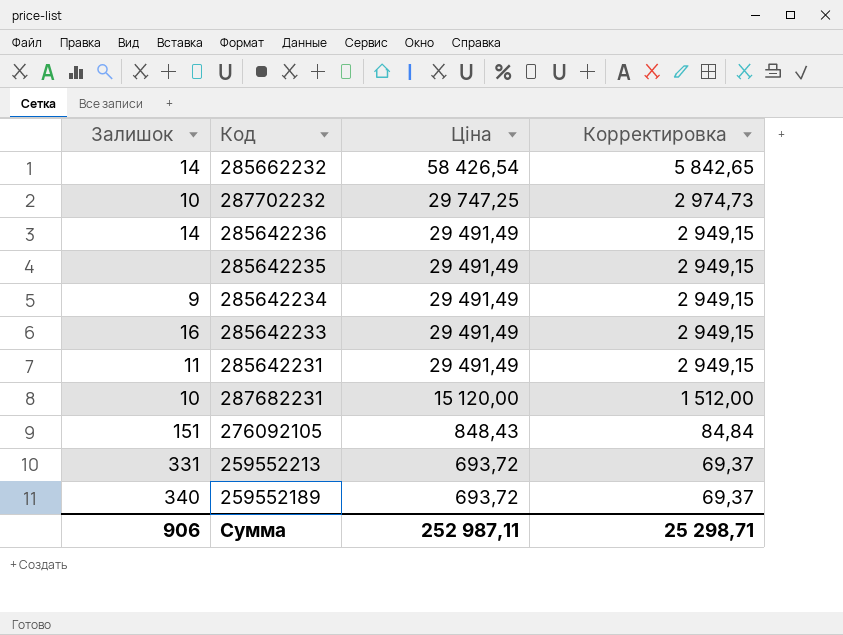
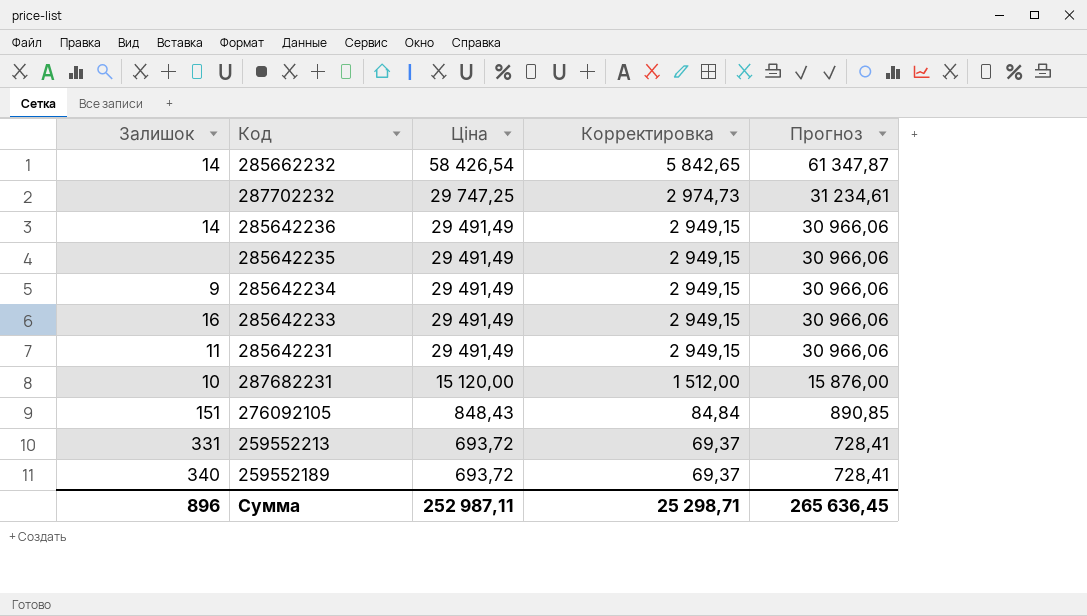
column Прогноз | formula: none -> [Ціна] * 1,05
287702232 | Залишок: 10 -> none
Сумма | Залишок: 906 -> 896

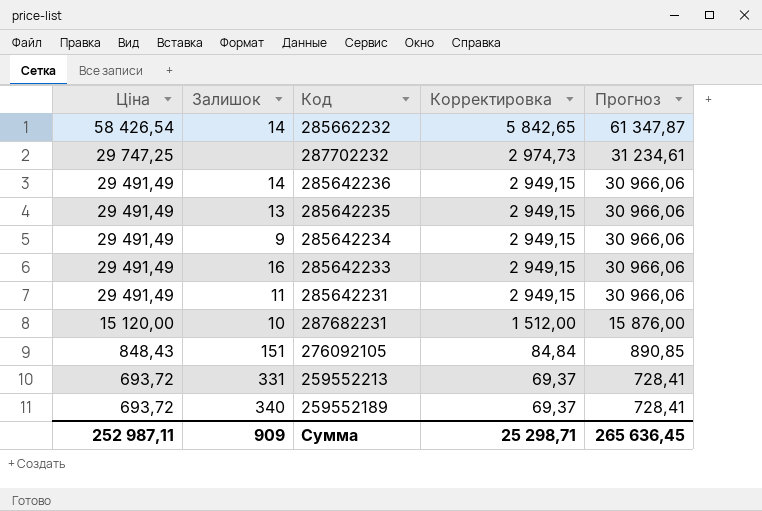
column Ціна | position: 3 -> 1
285642235 | Залишок: none -> 13
Сумма | Залишок: 896 -> 909

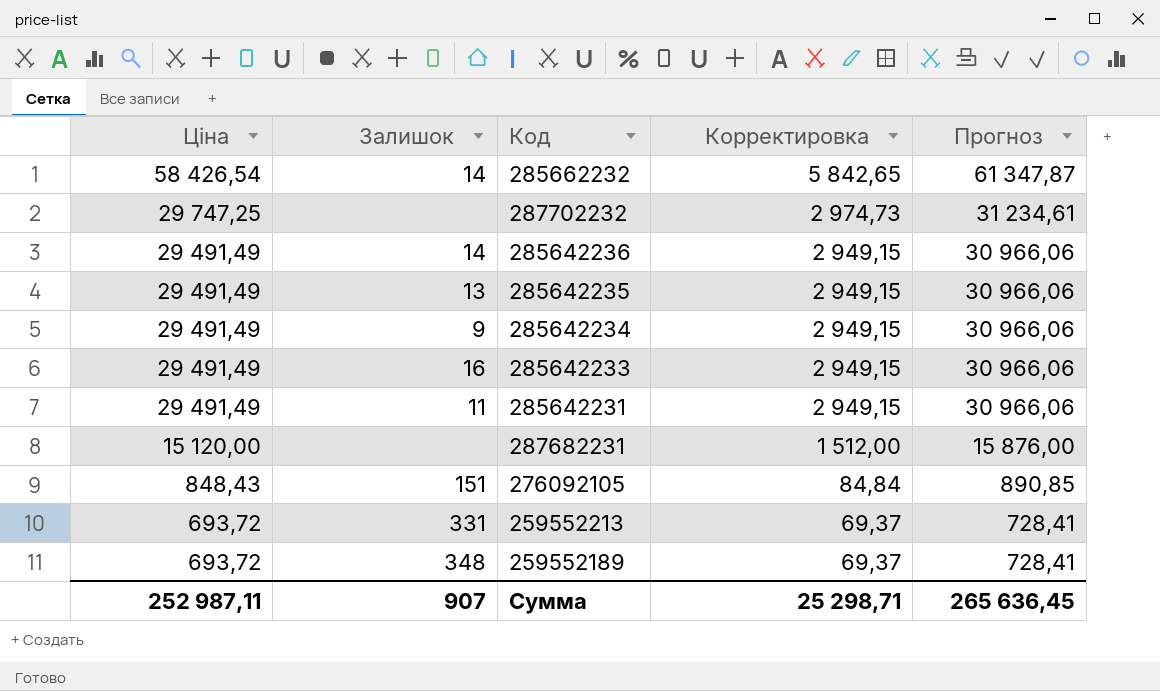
287682231 | Залишок: 10 -> none
259552189 | Залишок: 340 -> 348
Сумма | Залишок: 909 -> 907

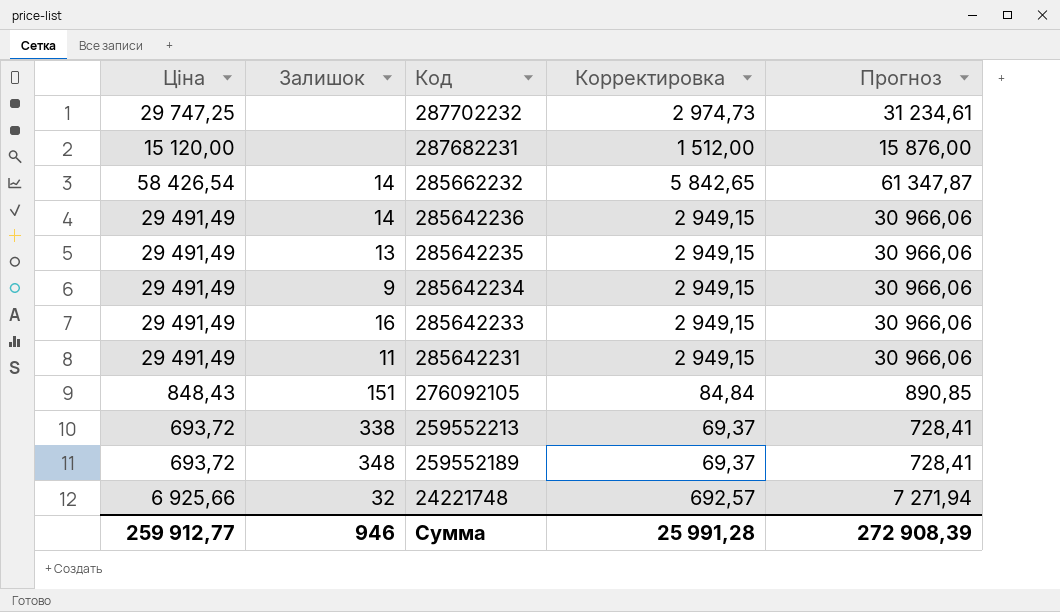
row order: Ціна descending -> Код descending
259552213 | Залишок: 331 -> 338
row 24221748: none -> 6 925,66 | 32 | 692,57 | 7 271,94
Сумма | Ціна: 252 987,11 -> 259 912,77
Сумма | Залишок: 907 -> 946
Сумма | Корректировка: 25 298,71 -> 25 991,28
Сумма | Прогноз: 265 636,45 -> 272 908,39

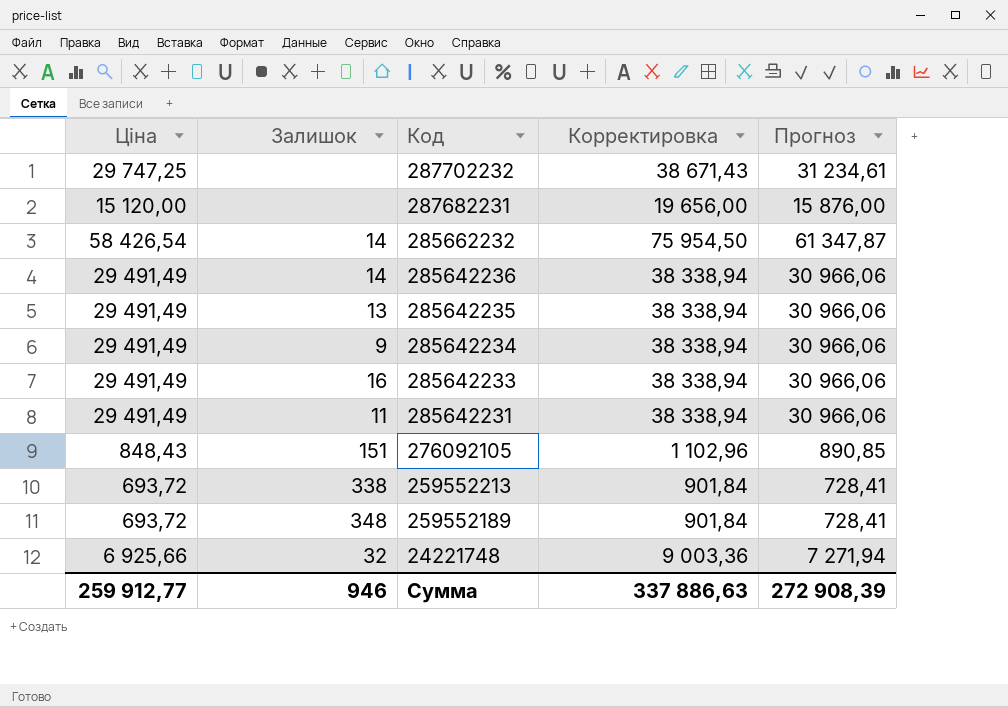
column Корректировка | formula: [Ціна] * 0,1 -> [Ціна] * 1,3
Сумма | Корректировка: 25 991,28 -> 337 886,63

